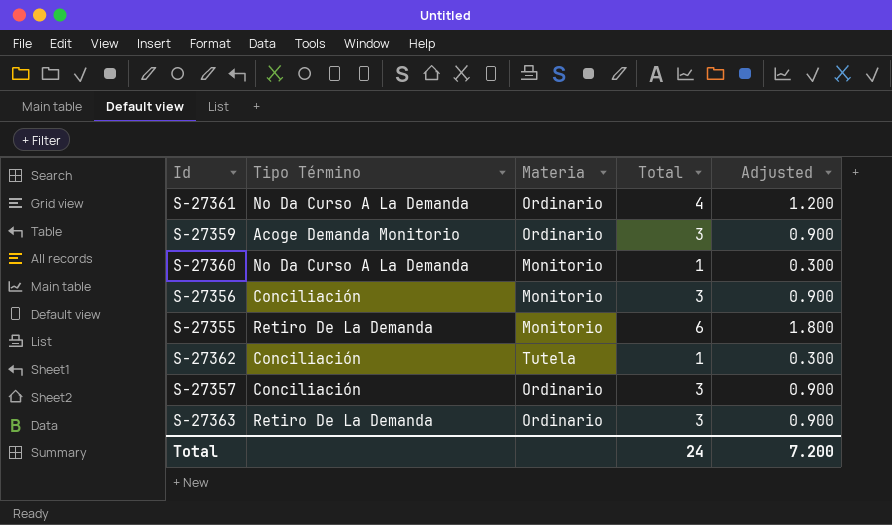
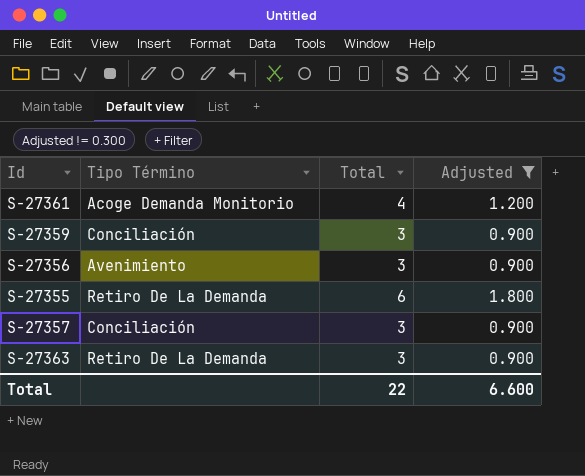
filter: none -> Adjusted != 0.300
column Materia | position: 3 -> none
S-27361 | Tipo Término: No Da Curso A La Demanda -> Acoge Demanda Monitorio
S-27359 | Tipo Término: Acoge Demanda Monitorio -> Conciliación
S-27356 | Tipo Término: Conciliación -> Avenimiento
Total | Total: 24 -> 22
Total | Adjusted: 7.200 -> 6.600

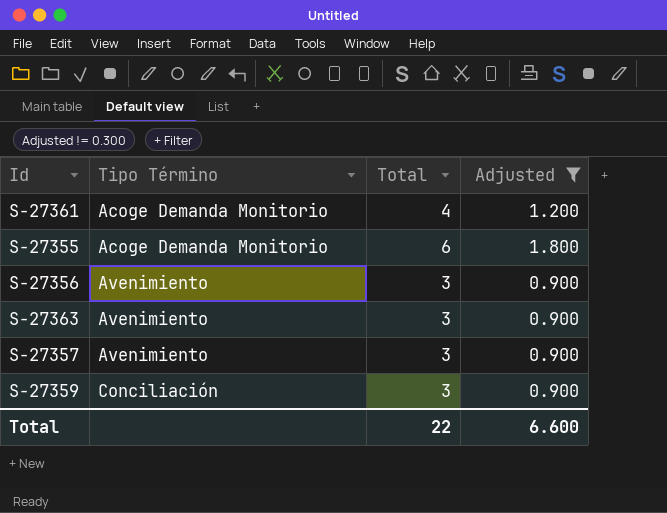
row order: none -> Tipo Término ascending
S-27355 | Tipo Término: Retiro De La Demanda -> Acoge Demanda Monitorio
S-27363 | Tipo Término: Retiro De La Demanda -> Avenimiento
S-27357 | Tipo Término: Conciliación -> Avenimiento

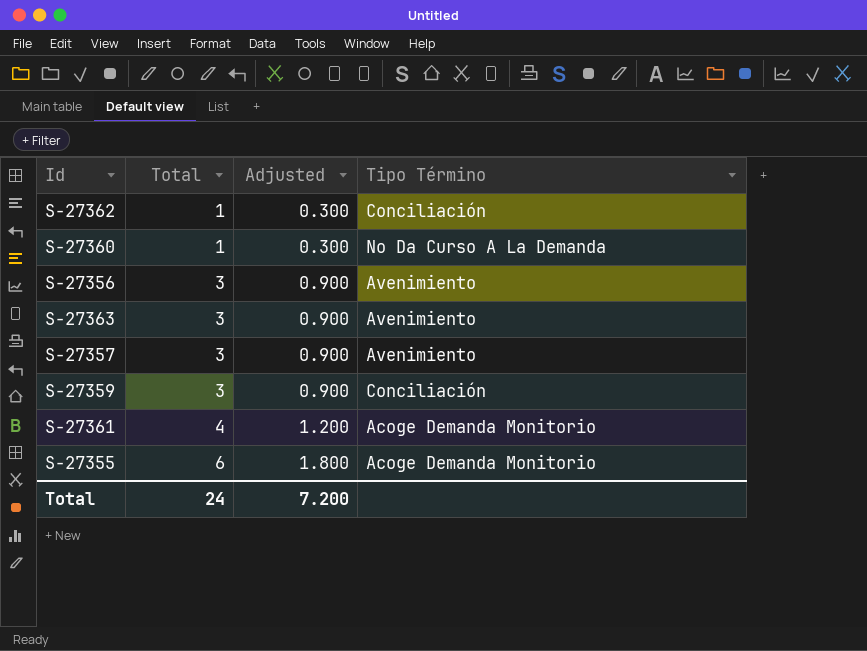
filter: Adjusted != 0.300 -> none
row order: Tipo Término ascending -> Total ascending
column Tipo Término | position: 2 -> 4
Total | Total: 22 -> 24
Total | Adjusted: 6.600 -> 7.200

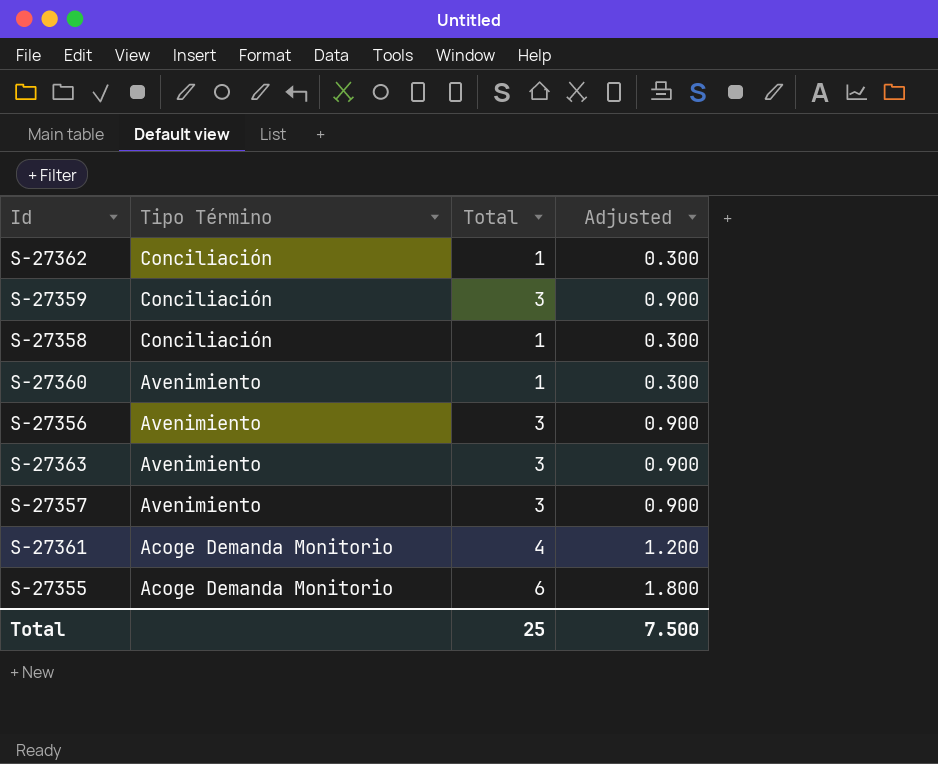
row order: Total ascending -> Tipo Término descending
column Tipo Término | position: 4 -> 2
row S-27358: none -> Conciliación | 1 | 0.300
S-27360 | Tipo Término: No Da Curso A La Demanda -> Avenimiento
Total | Total: 24 -> 25
Total | Adjusted: 7.200 -> 7.500

